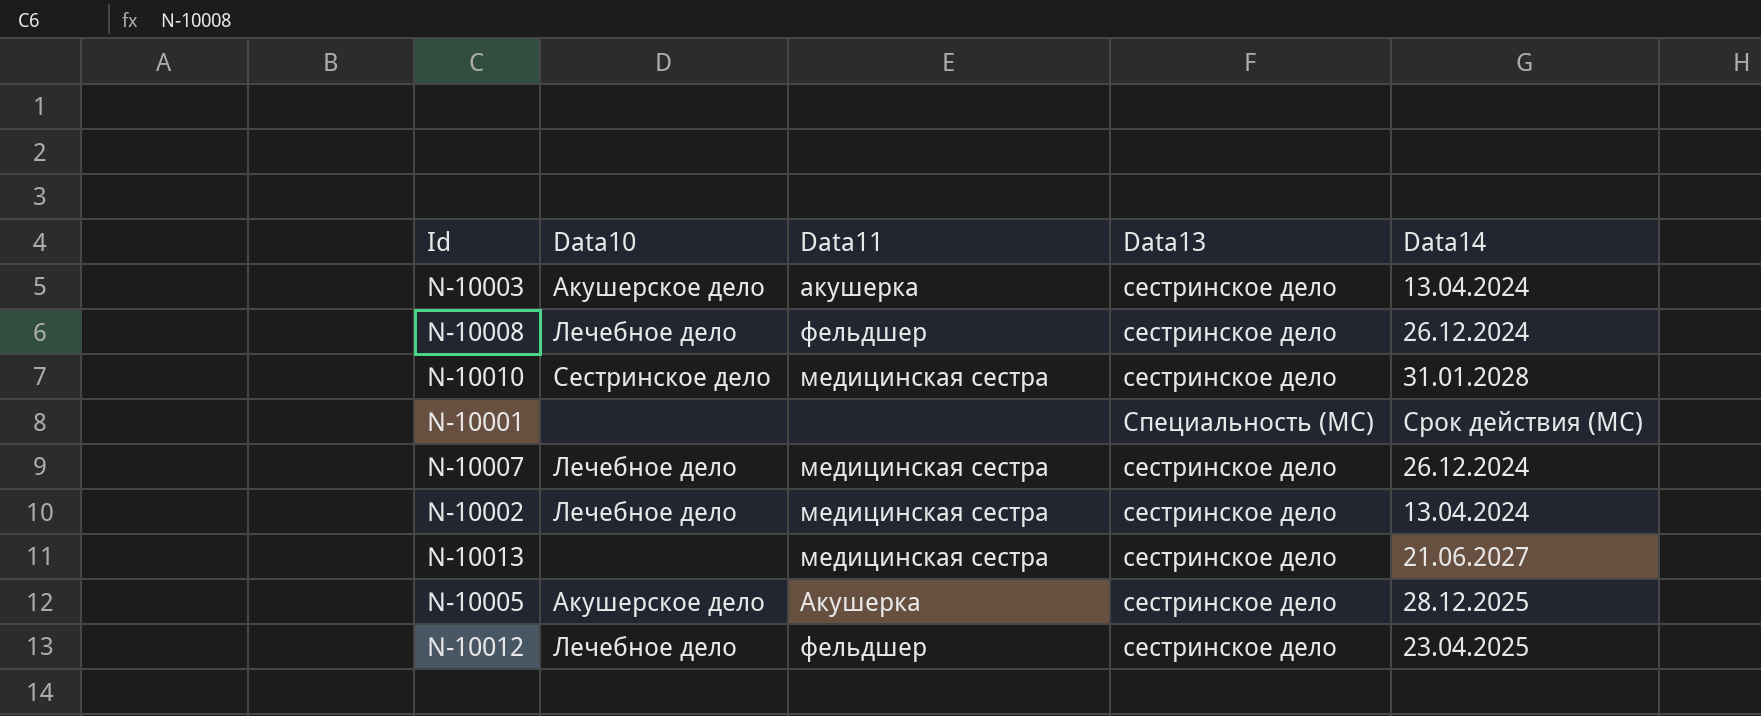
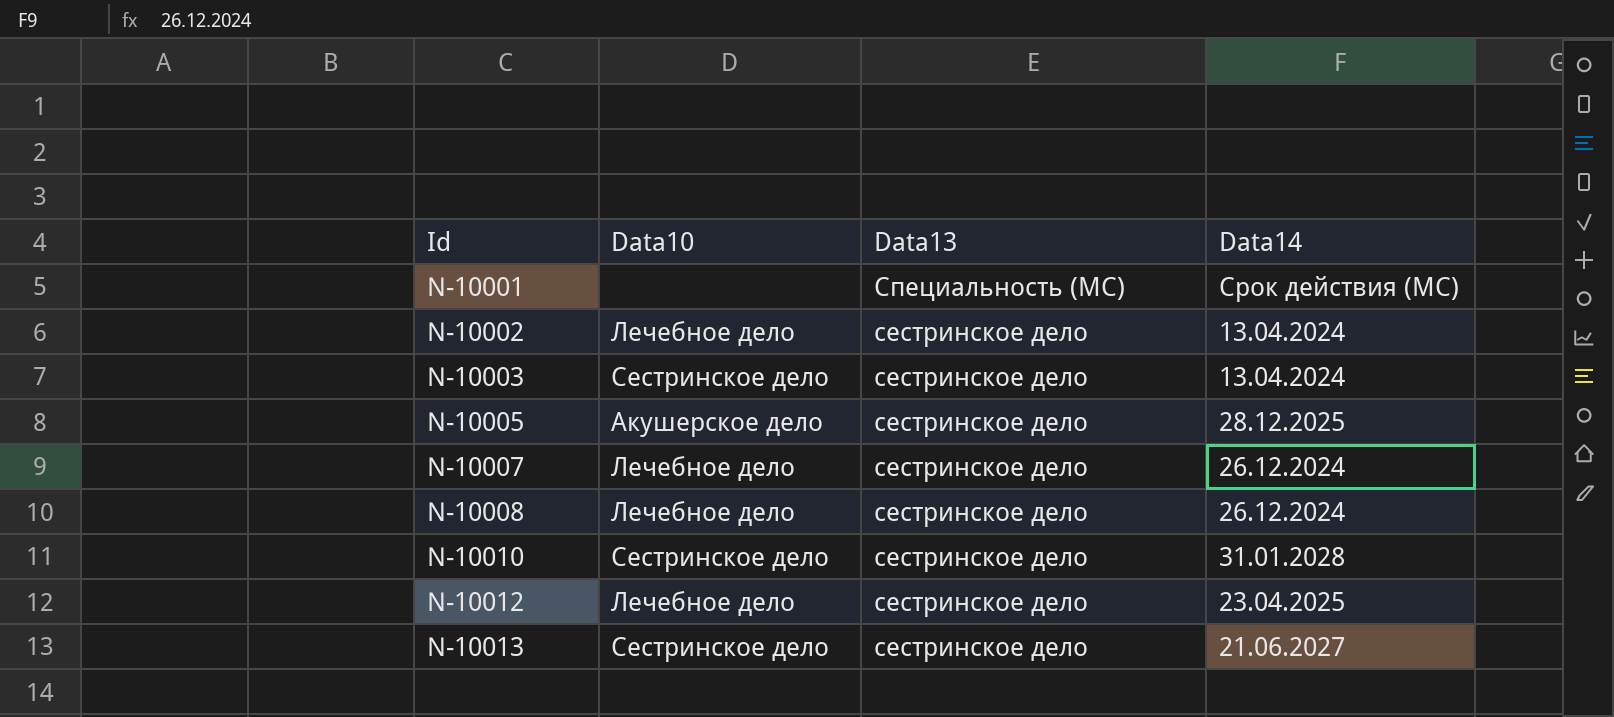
row order: none -> Id ascending
column Data11 | position: 3 -> none
N-10003 | Data10: Акушерское дело -> Сестринское дело
N-10013 | Data10: none -> Сестринское дело

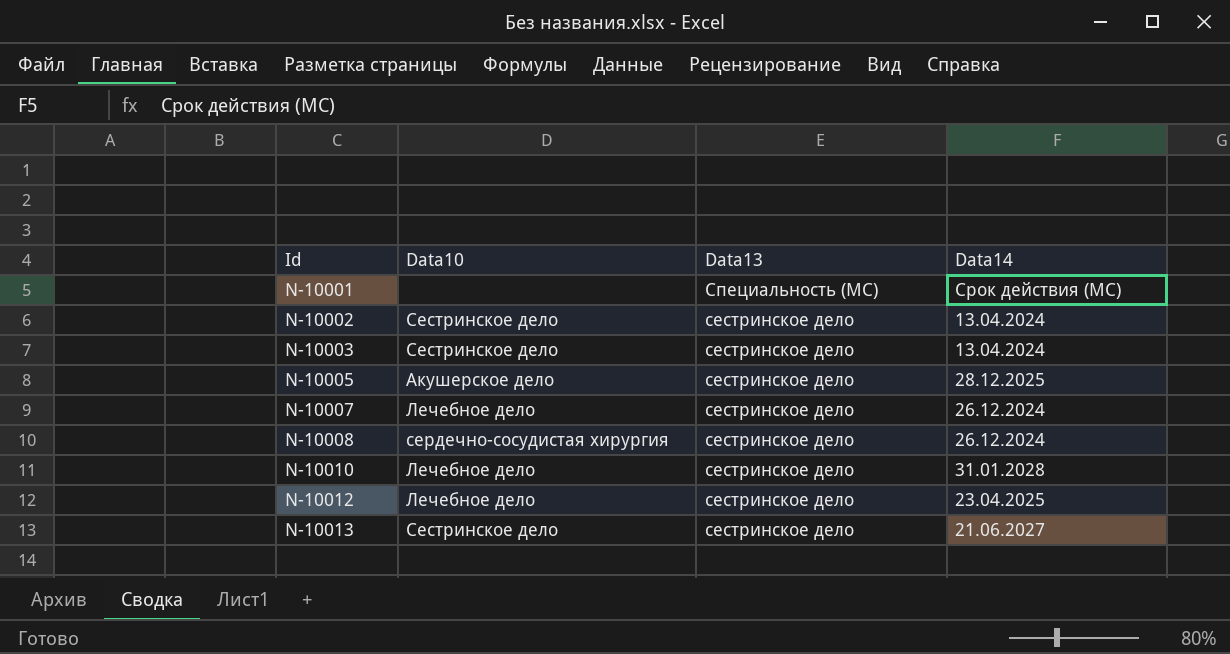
N-10002 | Data10: Лечебное дело -> Сестринское дело
N-10008 | Data10: Лечебное дело -> сердечно-сосудистая хирургия
N-10010 | Data10: Сестринское дело -> Лечебное дело

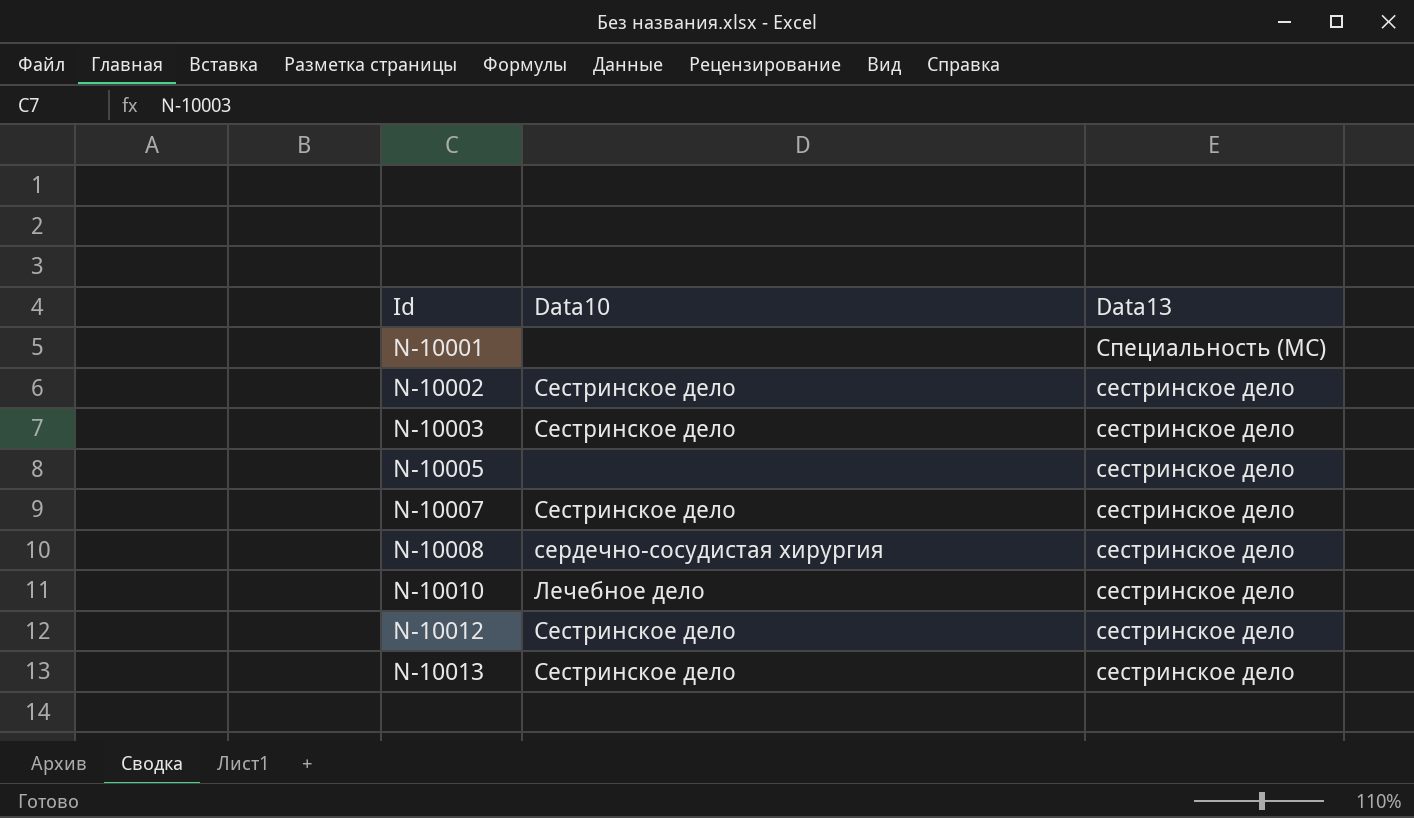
column Data14 | position: 4 -> none
N-10005 | Data10: Акушерское дело -> none
N-10007 | Data10: Лечебное дело -> Сестринское дело
N-10012 | Data10: Лечебное дело -> Сестринское дело

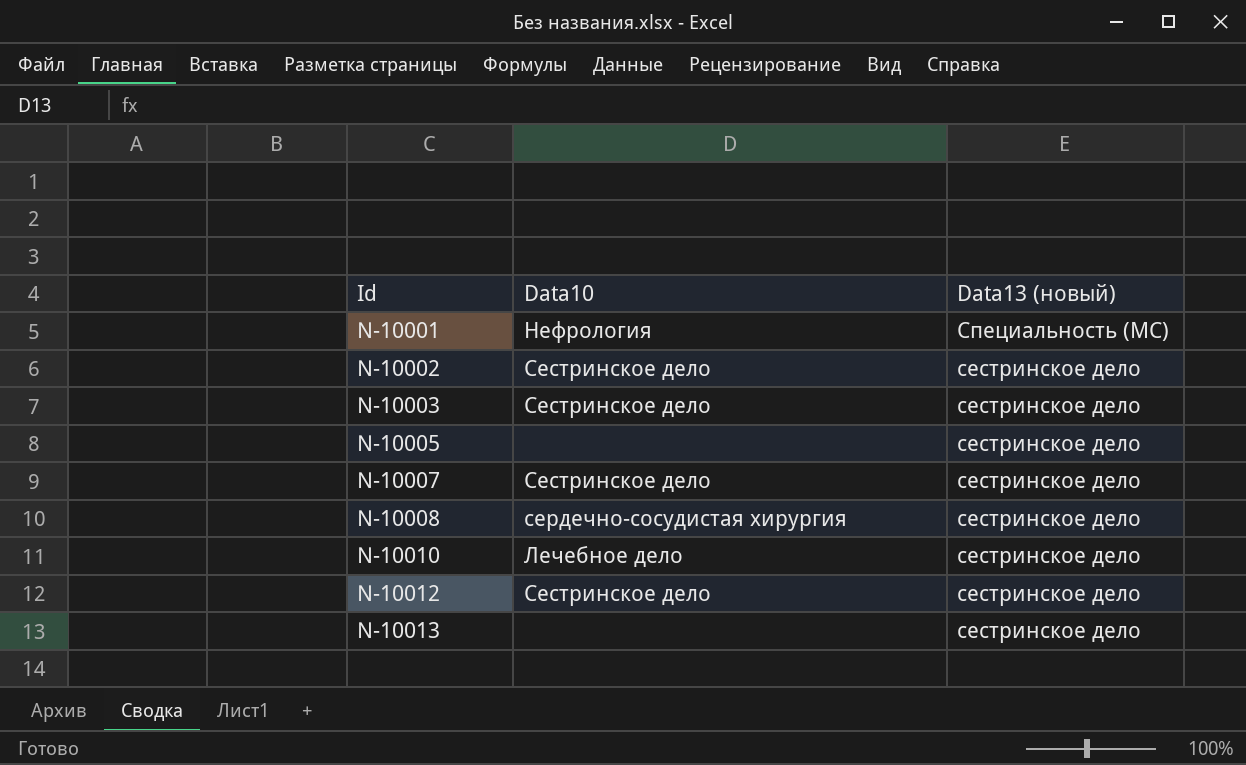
column name: Data13 -> Data13 (новый)
N-10001 | Data10: none -> Нефрология
N-10013 | Data10: Сестринское дело -> none

